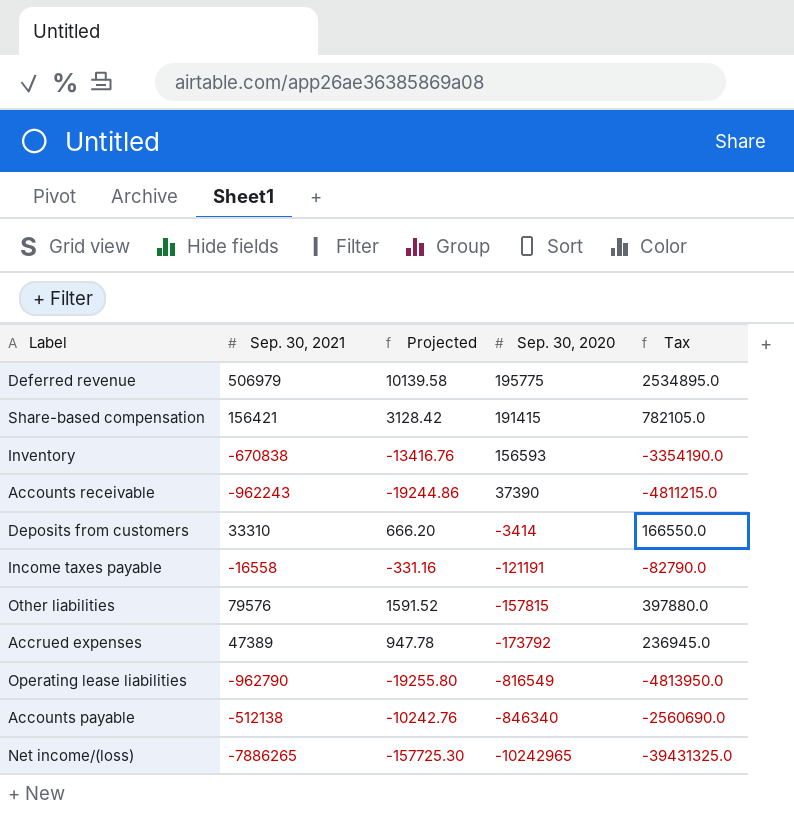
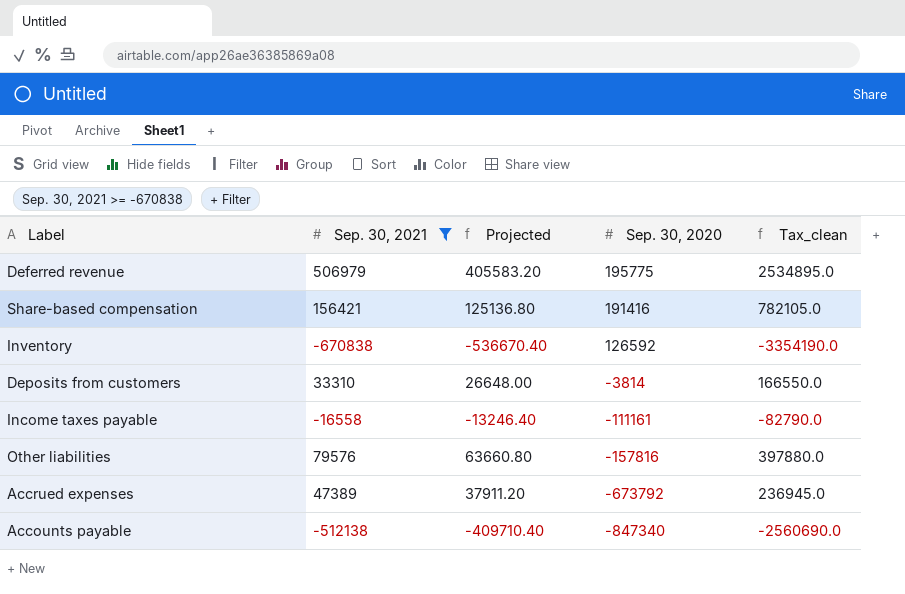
filter: none -> Sep. 30, 2021 >= -670838
column Projected | formula: [Sep. 30, 2021] * 0.02 -> [Sep. 30, 2021] * 0.8
column name: Tax -> Tax_clean
Share-based compensation | Sep. 30, 2020: 191415 -> 191416
Inventory | Sep. 30, 2020: 156593 -> 126592
Deposits from customers | Sep. 30, 2020: -3414 -> -3814
Income taxes payable | Sep. 30, 2020: -121191 -> -111161
Other liabilities | Sep. 30, 2020: -157815 -> -157816
Accrued expenses | Sep. 30, 2020: -173792 -> -673792
Accounts payable | Sep. 30, 2020: -846340 -> -847340

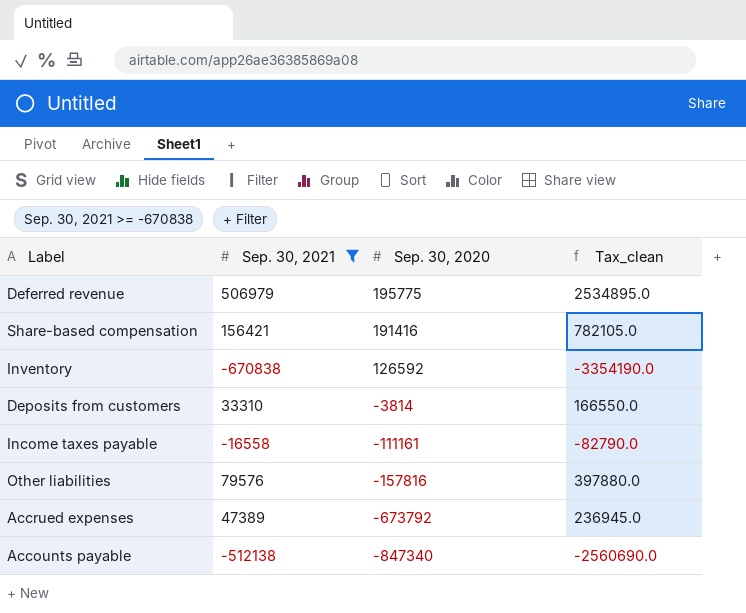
column Projected | formula: [Sep. 30, 2021] * 0.8 -> none

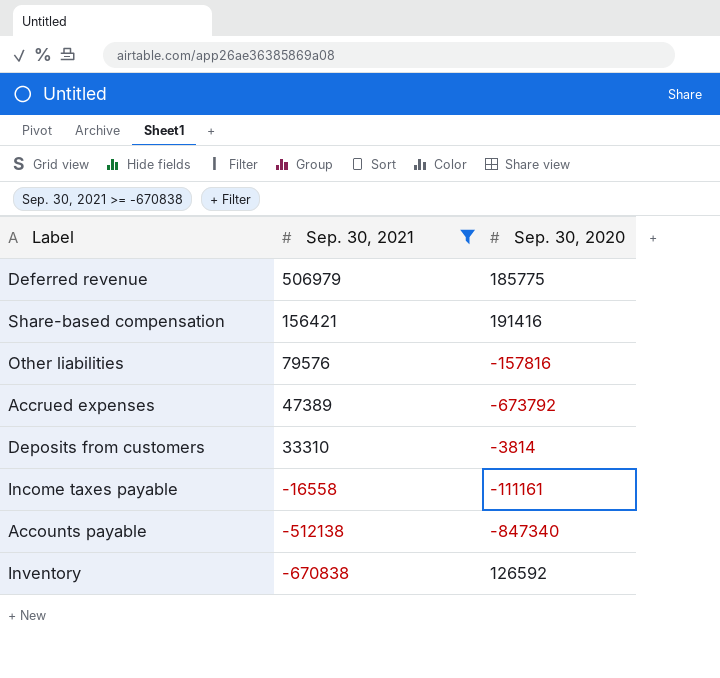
row order: Sep. 30, 2020 descending -> Sep. 30, 2021 descending
column Tax_clean | formula: [Sep. 30, 2021] * 5 -> none
Deferred revenue | Sep. 30, 2020: 195775 -> 185775

